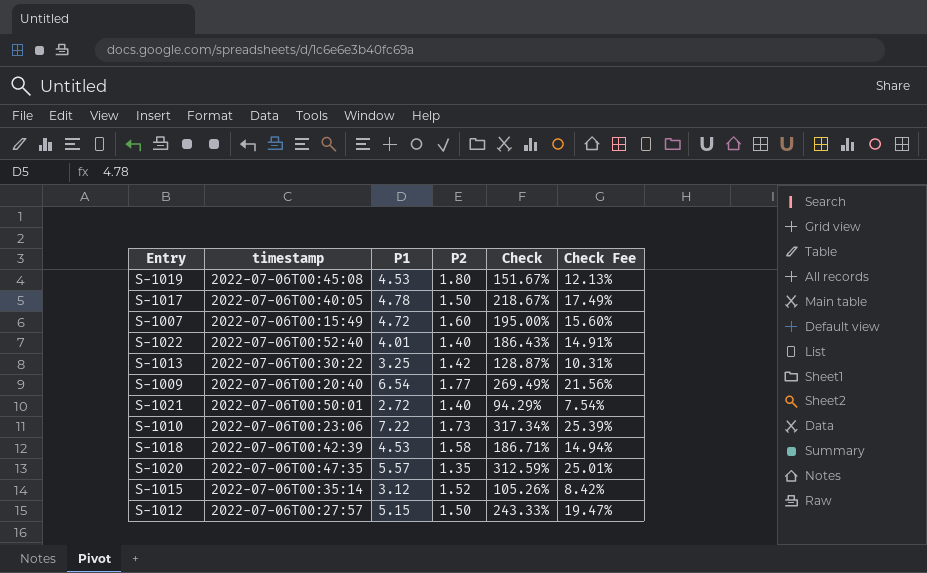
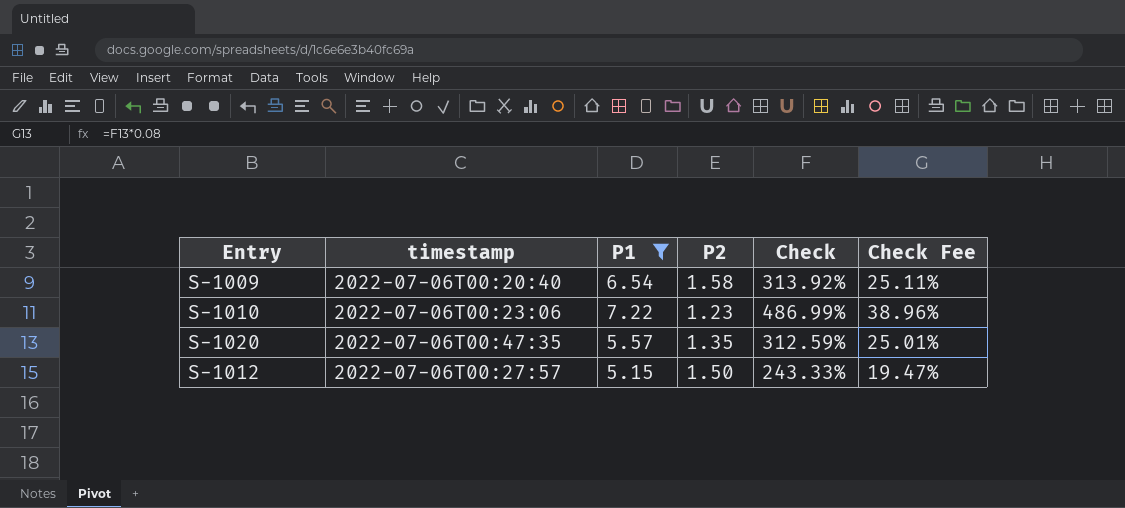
filter: none -> P1 >= 5.15
S-1009 | P2: 1.77 -> 1.58
S-1009 | Check: 269.49% -> 313.92%
S-1009 | Check Fee: 21.56% -> 25.11%
S-1010 | P2: 1.73 -> 1.23
S-1010 | Check: 317.34% -> 486.99%
S-1010 | Check Fee: 25.39% -> 38.96%

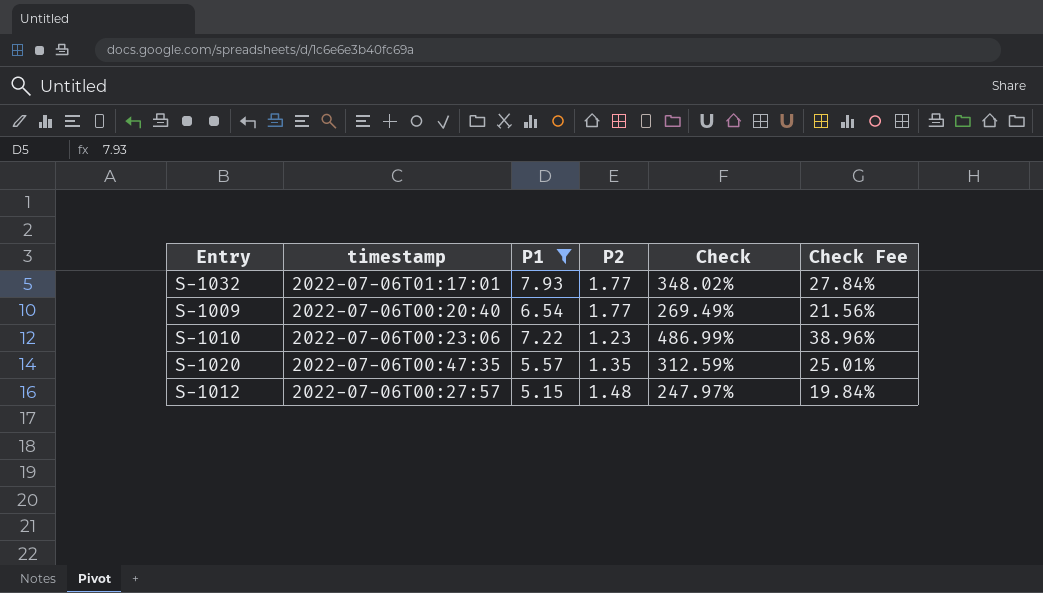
row S-1032: none -> 2022-07-06T01:17:01 | 7.93 | 1.77 | 348.02% | 27.84%
S-1009 | P2: 1.58 -> 1.77
S-1009 | Check: 313.92% -> 269.49%
S-1009 | Check Fee: 25.11% -> 21.56%
S-1012 | P2: 1.50 -> 1.48
S-1012 | Check: 243.33% -> 247.97%
S-1012 | Check Fee: 19.47% -> 19.84%

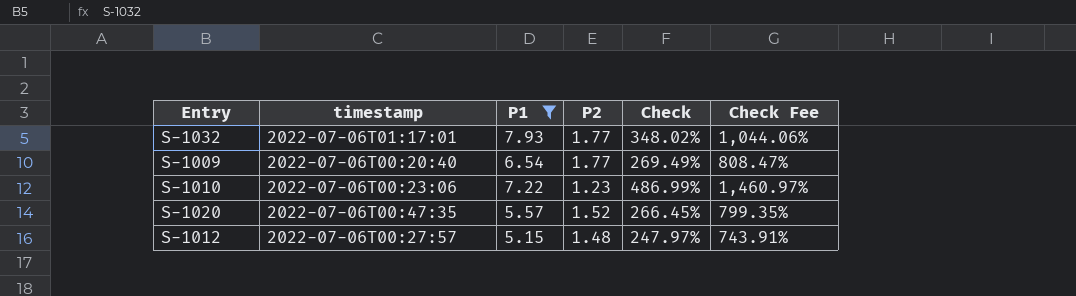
column Check Fee | formula: [Check] * 0.08 -> [Check] * 3
S-1020 | P2: 1.35 -> 1.52
S-1020 | Check: 312.59% -> 266.45%

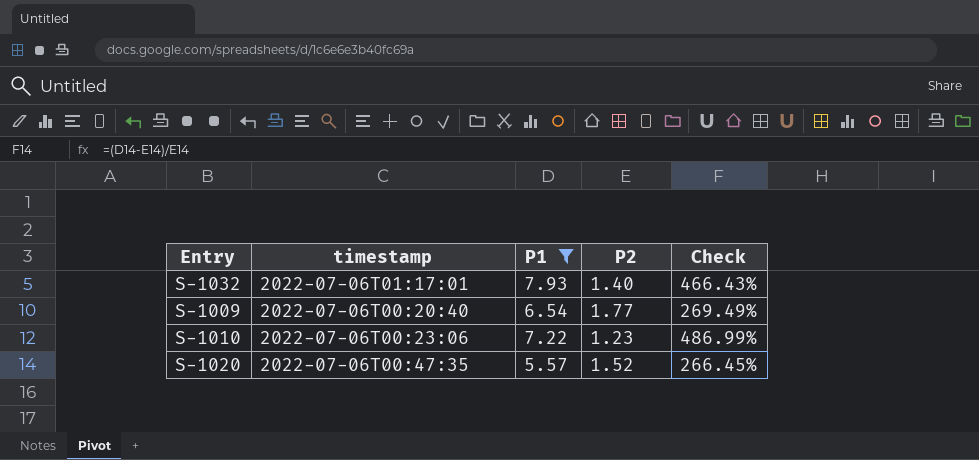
column Check Fee | formula: [Check] * 3 -> none
row S-1012: 2022-07-06T00:27:57 | 5.15 | 1.48 | 247.97% | 743.91% -> none
S-1032 | P2: 1.77 -> 1.40
S-1032 | Check: 348.02% -> 466.43%

